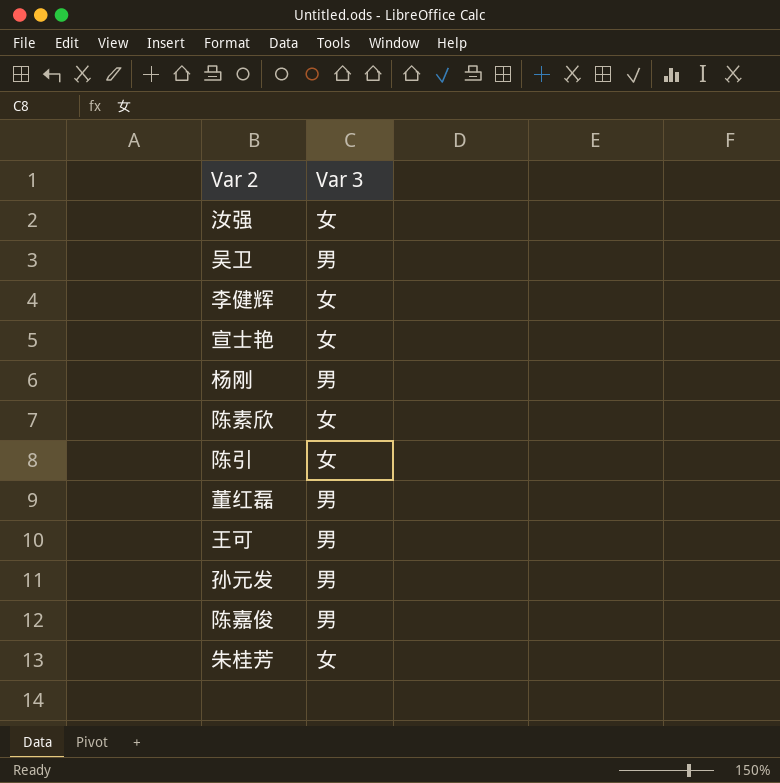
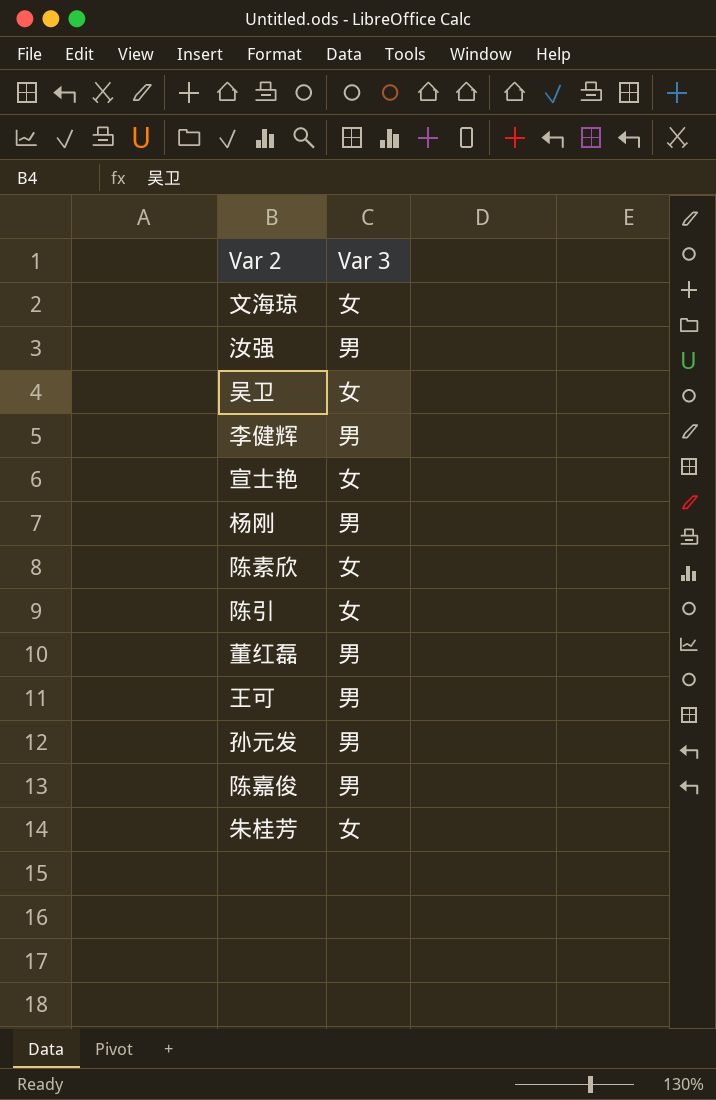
row 文海琼: none -> 女
汝强 | Var 3: 女 -> 男
吴卫 | Var 3: 男 -> 女
李健辉 | Var 3: 女 -> 男

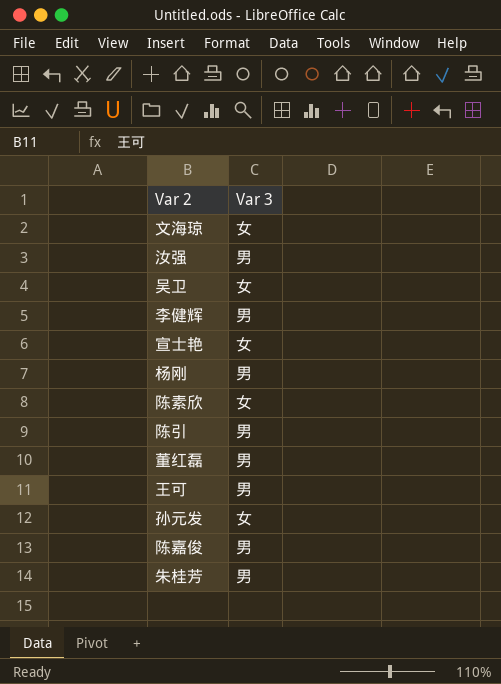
陈引 | Var 3: 女 -> 男
孙元发 | Var 3: 男 -> 女
朱桂芳 | Var 3: 女 -> 男

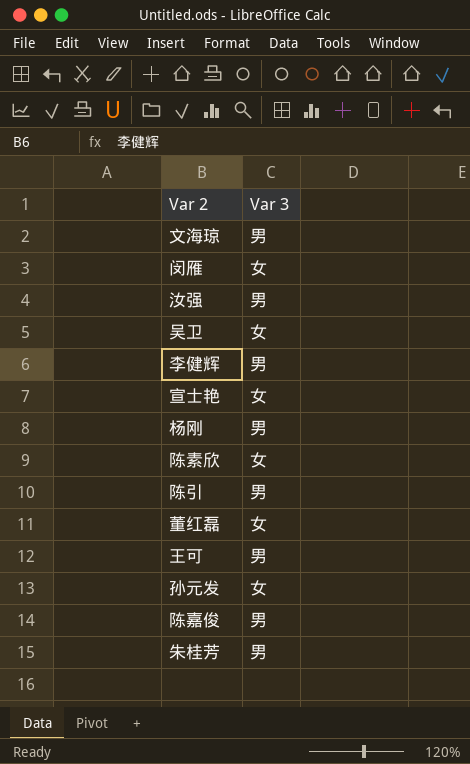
文海琼 | Var 3: 女 -> 男
row 闵雁: none -> 女
董红磊 | Var 3: 男 -> 女

